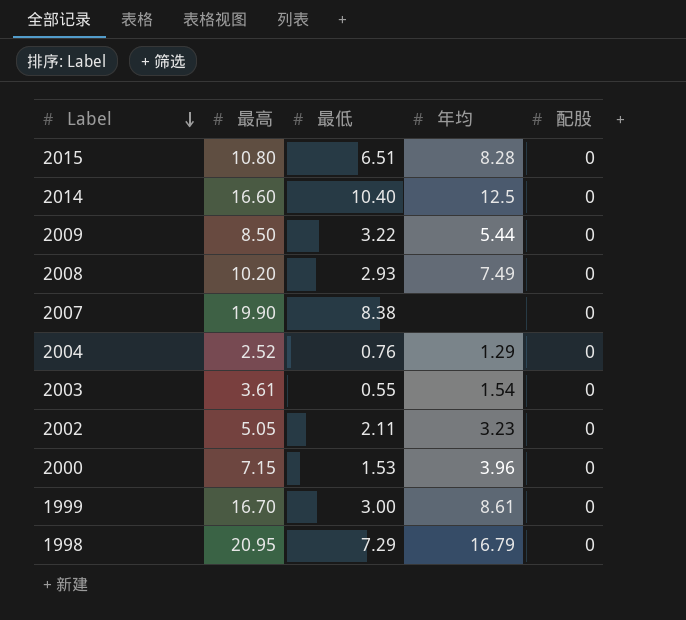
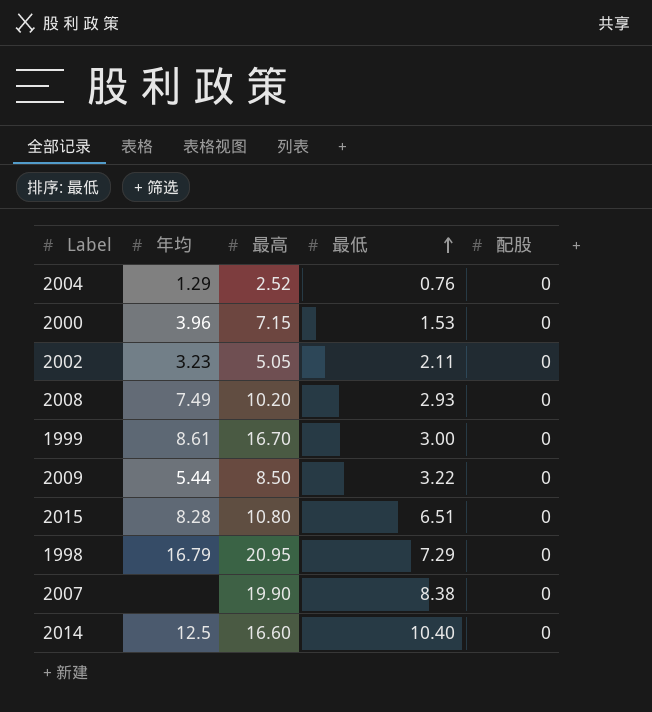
row order: Label descending -> 最低 ascending
column 年均 | position: 4 -> 2
row 2003: 3.61 | 0.55 | 1.54 | 0 -> none

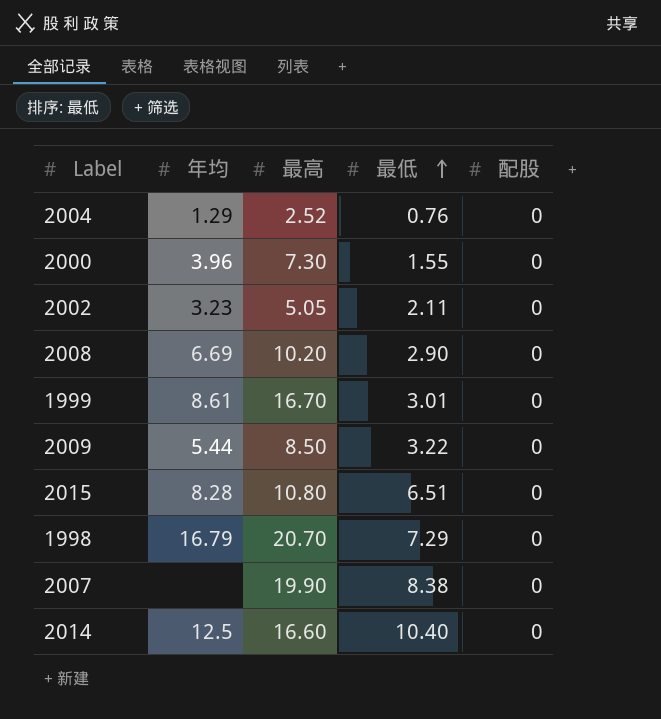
2000 | 最高: 7.15 -> 7.30
2000 | 最低: 1.53 -> 1.55
2008 | 年均: 7.49 -> 6.69
2008 | 最低: 2.93 -> 2.90
1999 | 最低: 3.00 -> 3.01
1998 | 最高: 20.95 -> 20.70

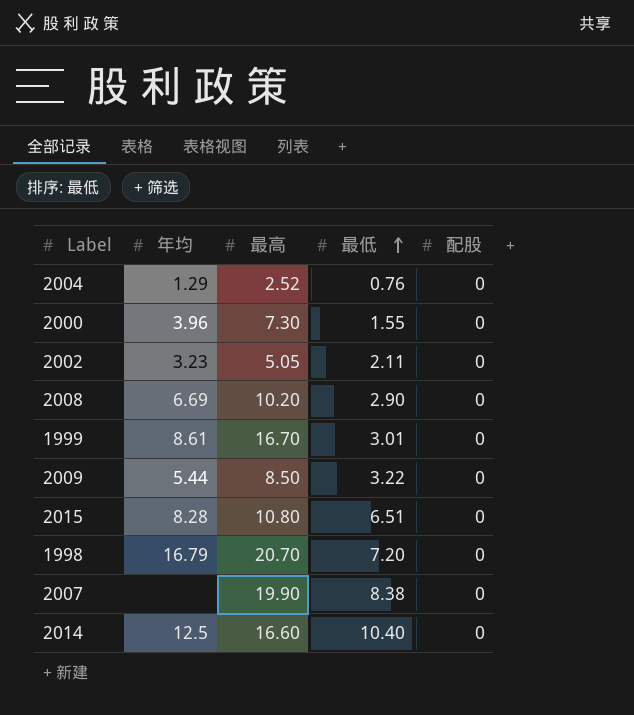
1998 | 最低: 7.29 -> 7.20

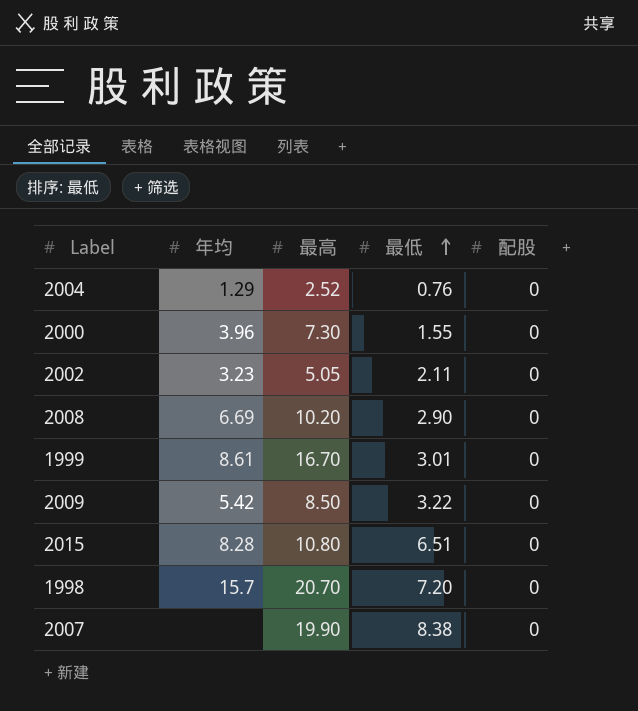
row 2014: 12.5 | 16.60 | 10.40 | 0 -> none
2009 | 年均: 5.44 -> 5.42
1998 | 年均: 16.79 -> 15.7

